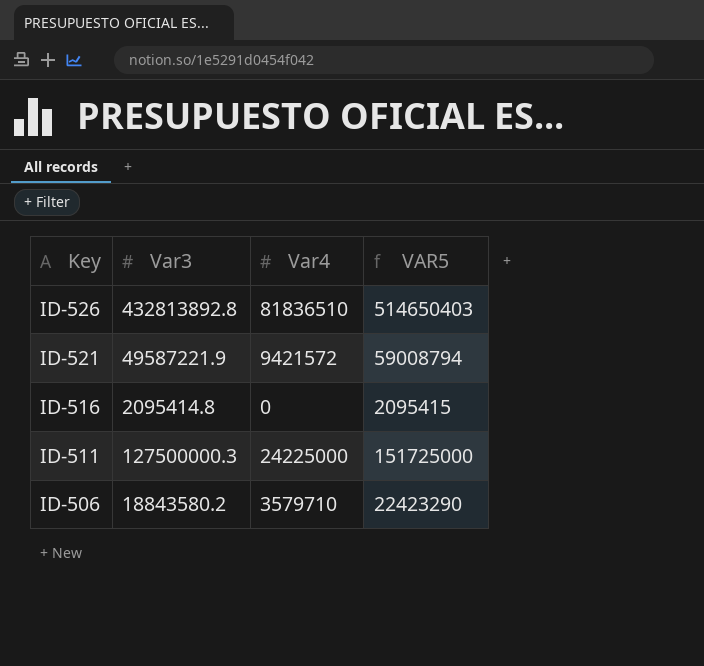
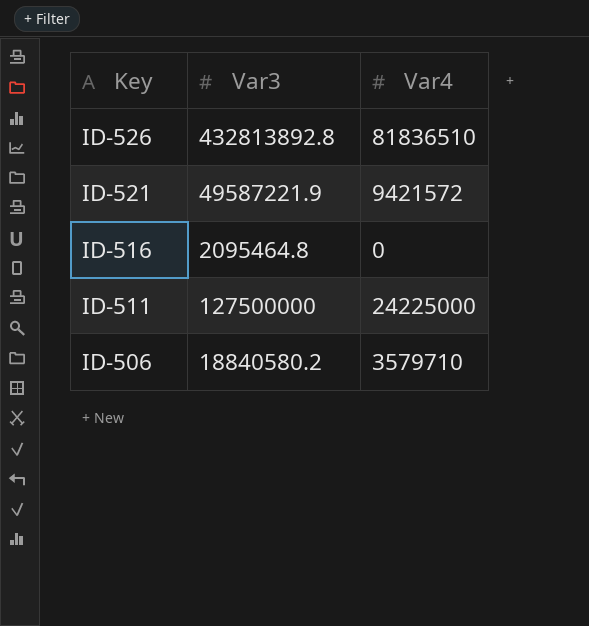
column VAR5 | formula: [Var3] + [Var4] -> none
ID-516 | Var3: 2095414.8 -> 2095464.8
ID-511 | Var3: 127500000.3 -> 127500000
ID-506 | Var3: 18843580.2 -> 18840580.2

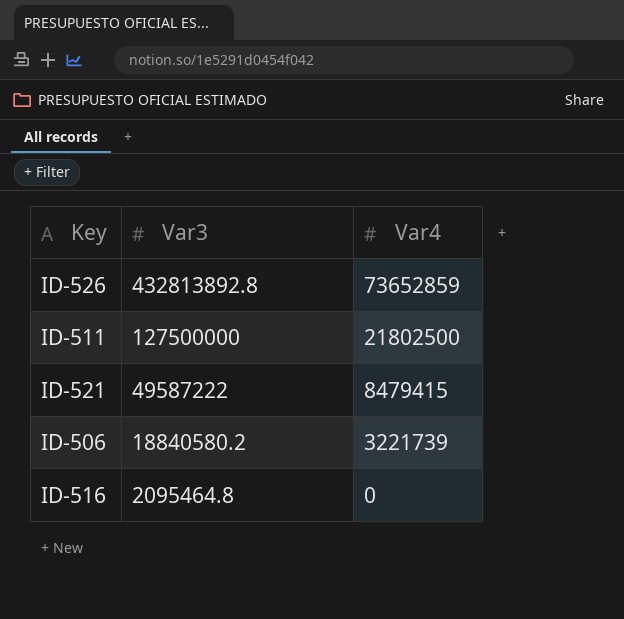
row order: Key descending -> Var3 descending
ID-526 | Var4: 81836510 -> 73652859
ID-511 | Var4: 24225000 -> 21802500
ID-521 | Var3: 49587221.9 -> 49587222
ID-521 | Var4: 9421572 -> 8479415
ID-506 | Var4: 3579710 -> 3221739

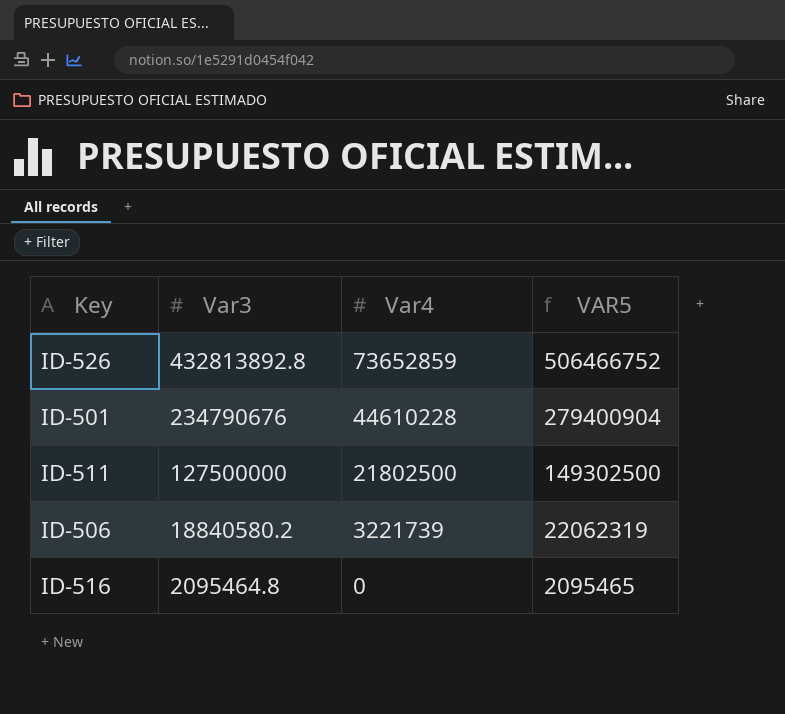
column VAR5 | formula: none -> [Var3] + [Var4]
row ID-521: 49587222 | 8479415 -> none
row ID-501: none -> 234790676 | 44610228 | 279400904

